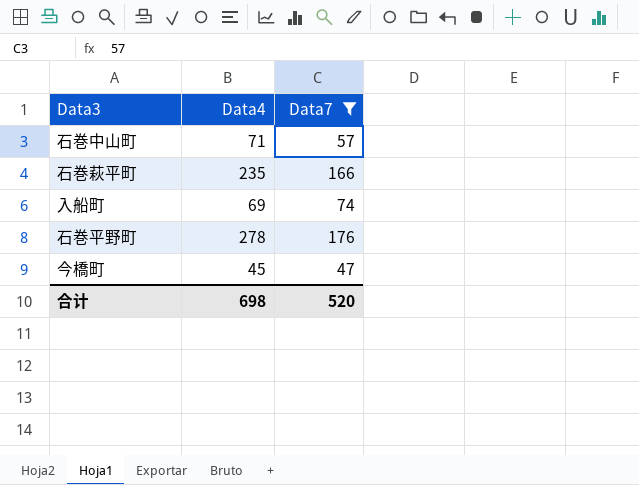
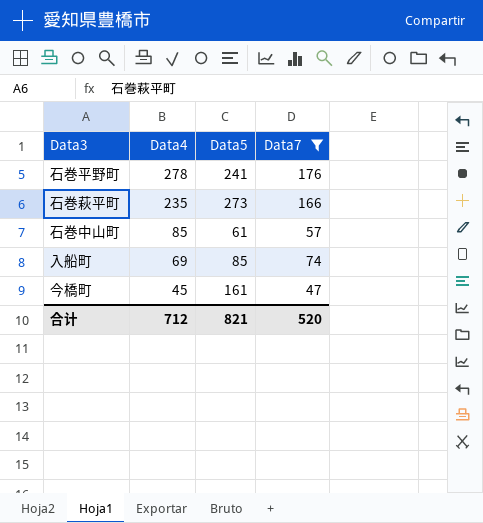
row order: none -> Data4 descending
column Data5 | position: none -> 3
石巻中山町 | Data4: 71 -> 85
合计 | Data4: 698 -> 712

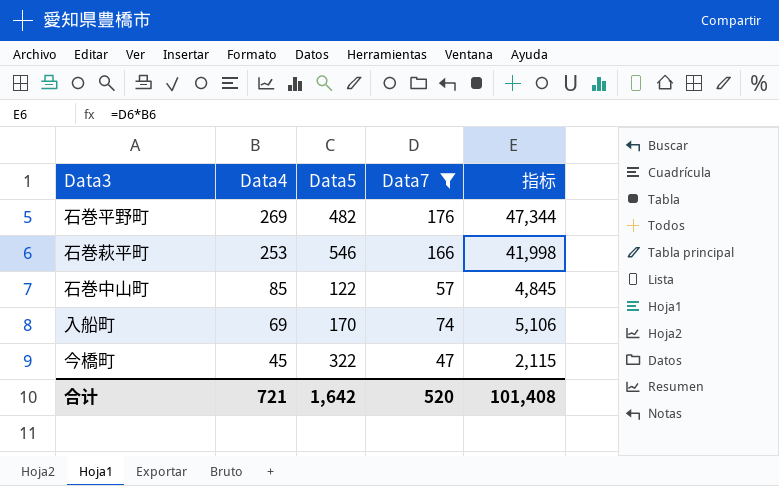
column 指标 | formula: none -> [Data4] * [Data7]
石巻平野町 | Data4: 278 -> 269
石巻平野町 | Data5: 241 -> 482
石巻萩平町 | Data4: 235 -> 253
石巻萩平町 | Data5: 273 -> 546
石巻中山町 | Data5: 61 -> 122
入船町 | Data5: 85 -> 170
今橋町 | Data5: 161 -> 322
合计 | Data4: 712 -> 721
合计 | Data5: 821 -> 1,642

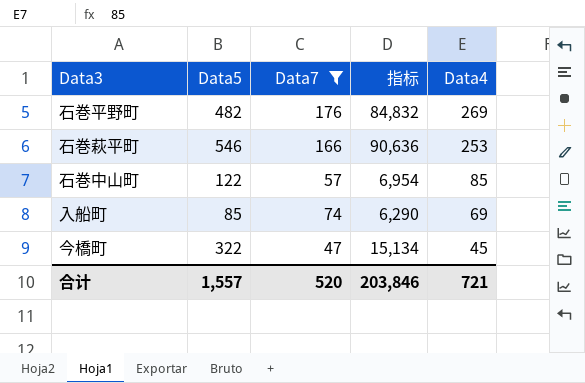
column 指标 | formula: [Data4] * [Data7] -> [Data5] * [Data7]
column Data4 | position: 2 -> 5
入船町 | Data5: 170 -> 85
合计 | Data5: 1,642 -> 1,557
合计 | 指标: 101,408 -> 203,846

